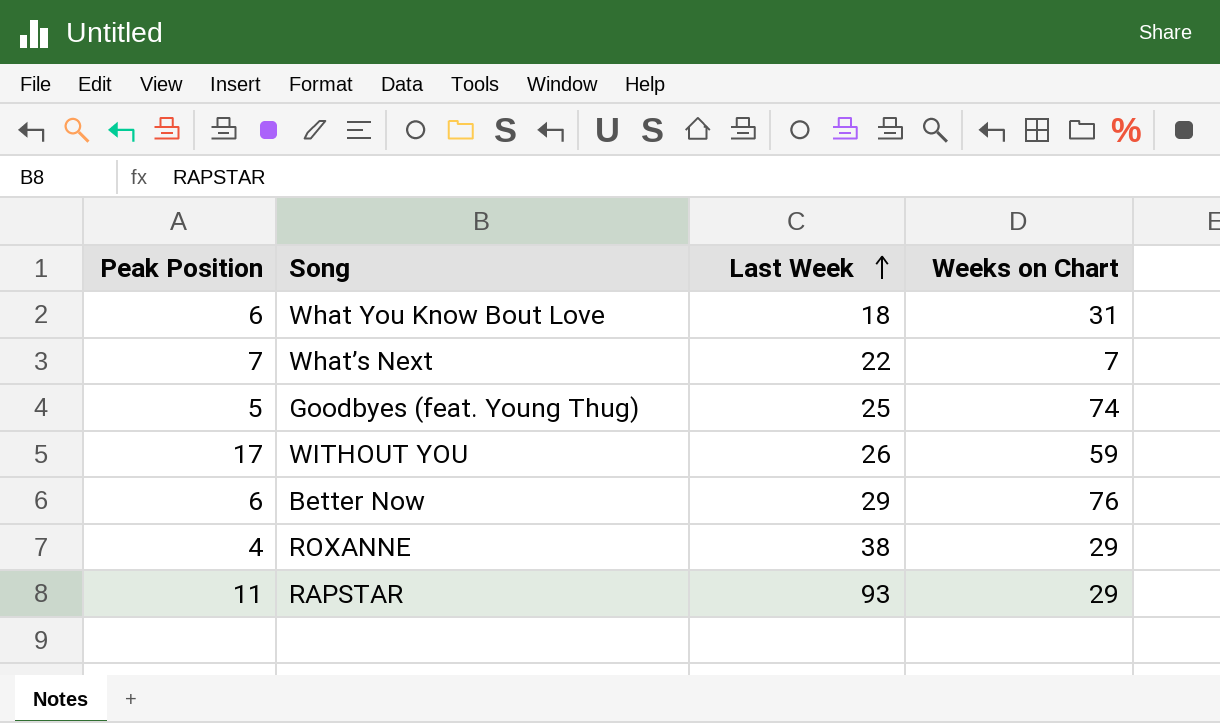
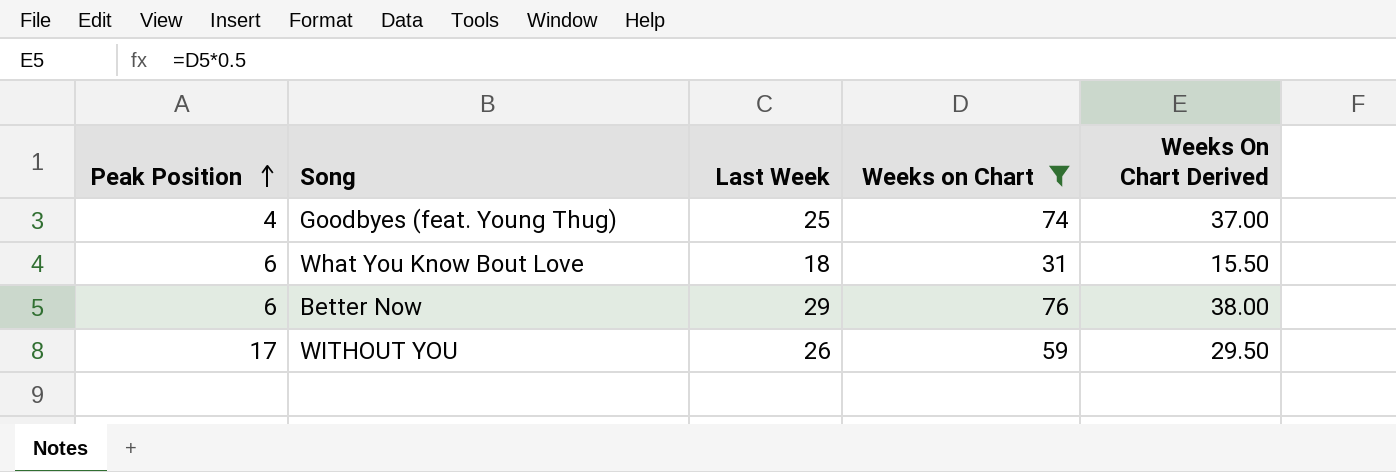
filter: none -> Weeks on Chart >= 31
row order: Last Week ascending -> Peak Position ascending
column Weeks On Chart Derived | formula: none -> [Weeks on Chart] * 0.5
Goodbyes (feat. Young Thug) | Peak Position: 5 -> 4

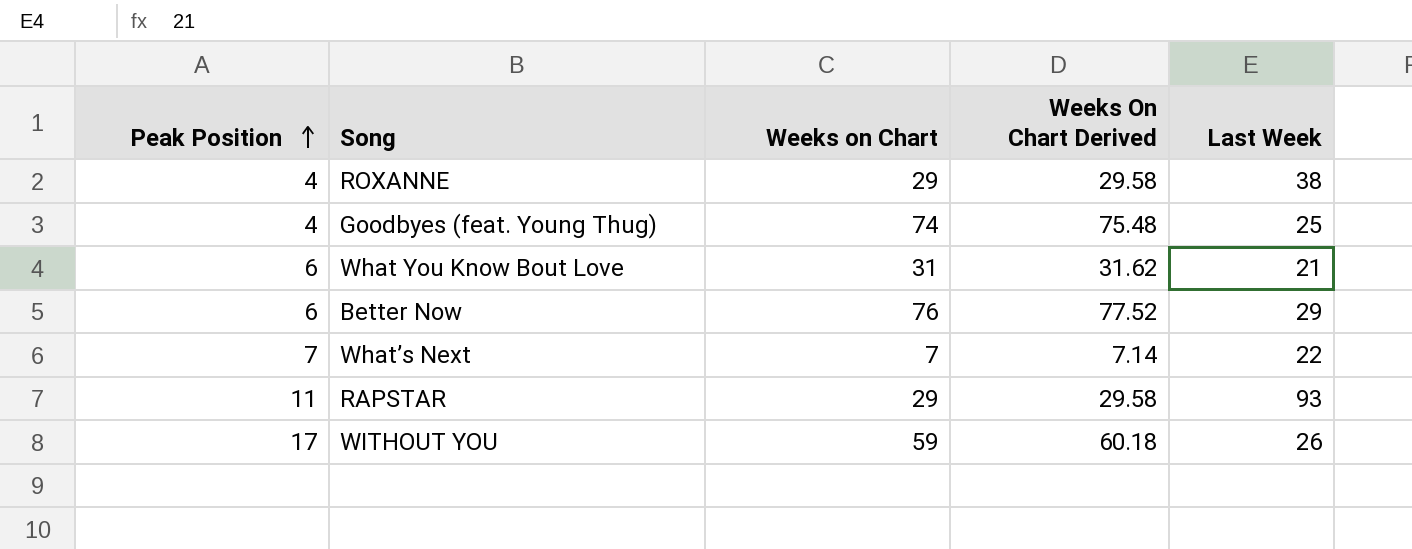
filter: Weeks on Chart >= 31 -> none
column Weeks On Chart Derived | formula: [Weeks on Chart] * 0.5 -> [Weeks on Chart] * 1.02
column Last Week | position: 3 -> 5
What You Know Bout Love | Last Week: 18 -> 21

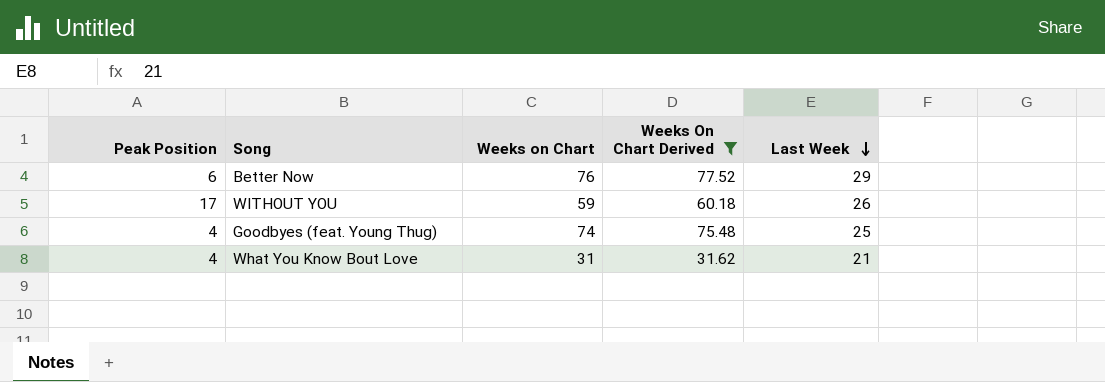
filter: none -> Weeks On Chart Derived >= 31.62
row order: Peak Position ascending -> Last Week descending
What You Know Bout Love | Peak Position: 6 -> 4

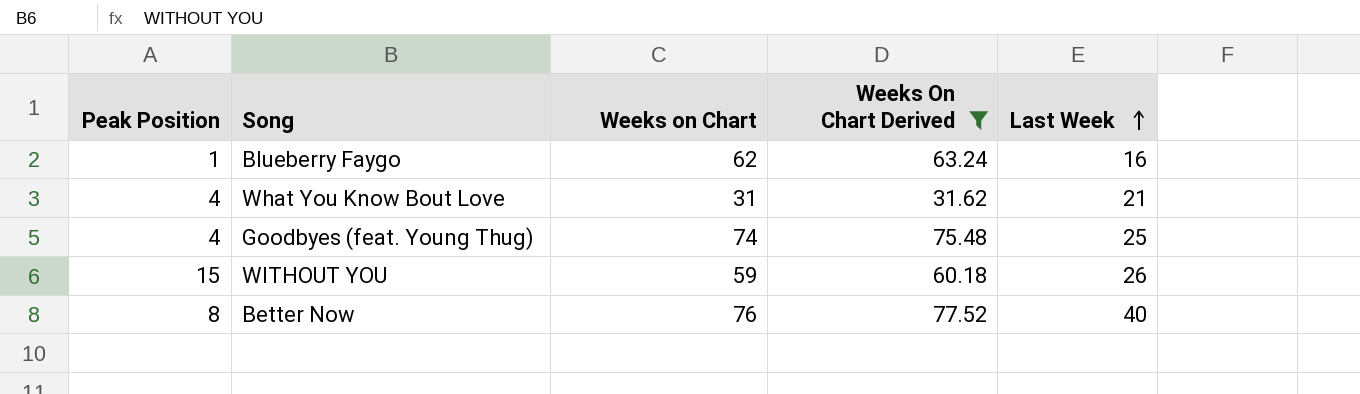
row order: Last Week descending -> Last Week ascending
row Blueberry Faygo: none -> 1 | 62 | 63.24 | 16
WITHOUT YOU | Peak Position: 17 -> 15
Better Now | Peak Position: 6 -> 8
Better Now | Last Week: 29 -> 40

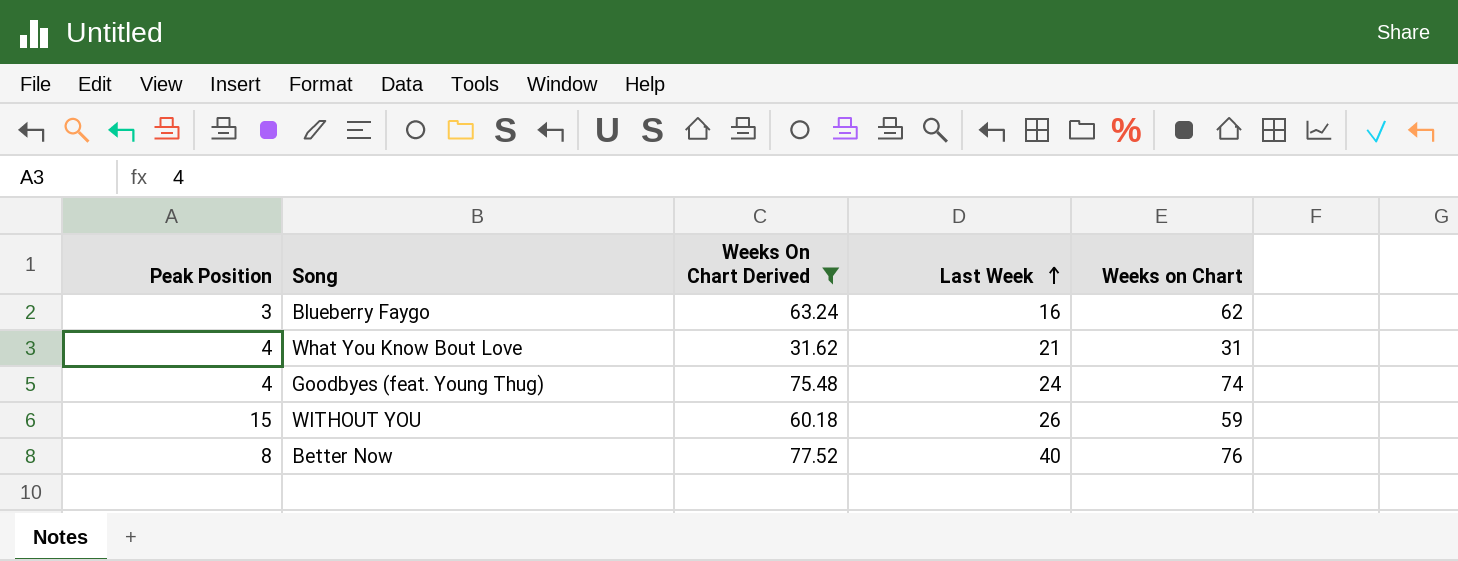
column Weeks on Chart | position: 3 -> 5
Blueberry Faygo | Peak Position: 1 -> 3
Goodbyes (feat. Young Thug) | Last Week: 25 -> 24

